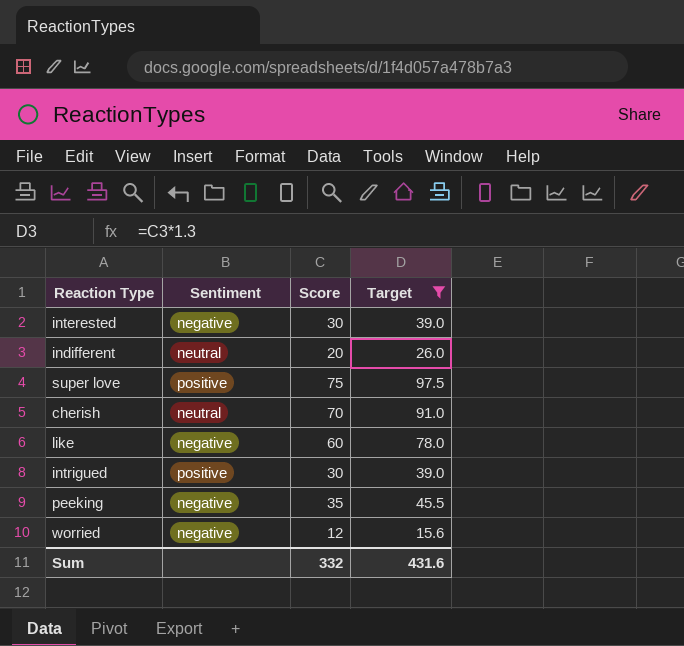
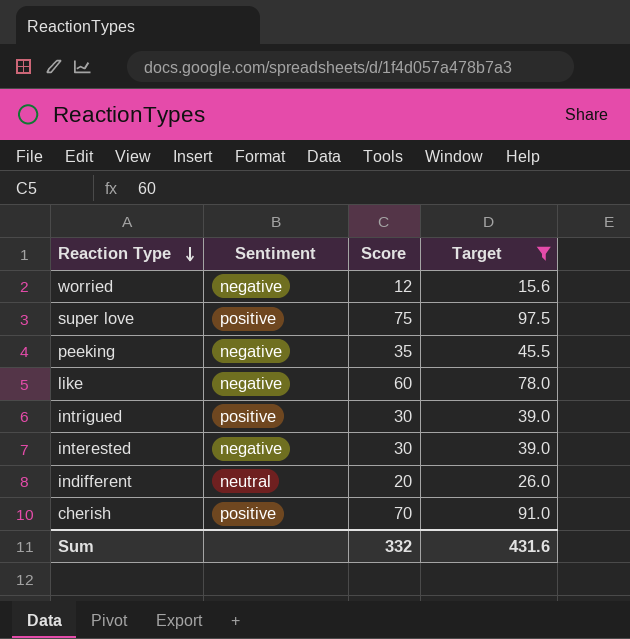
row order: none -> Reaction Type descending
cherish | Sentiment: neutral -> positive

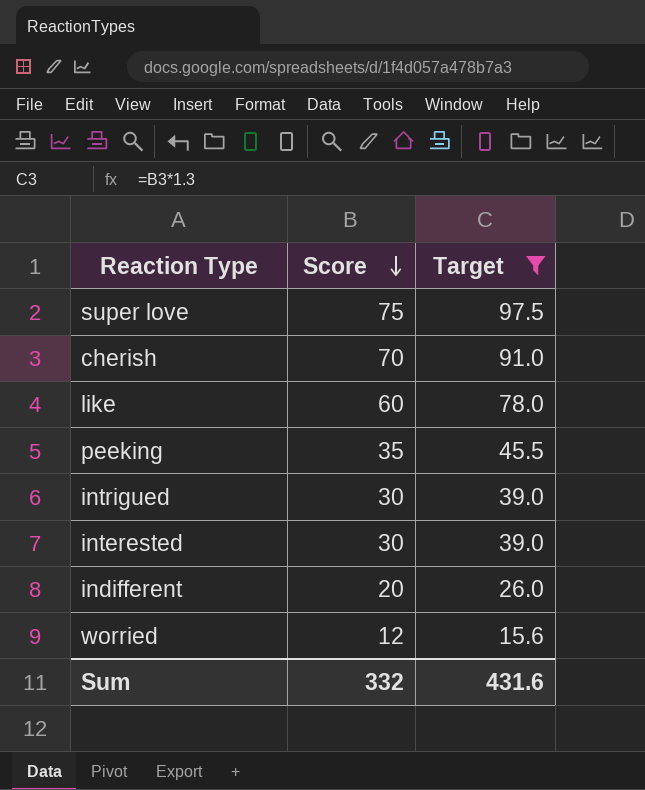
row order: Reaction Type descending -> Score descending
column Sentiment | position: 2 -> none

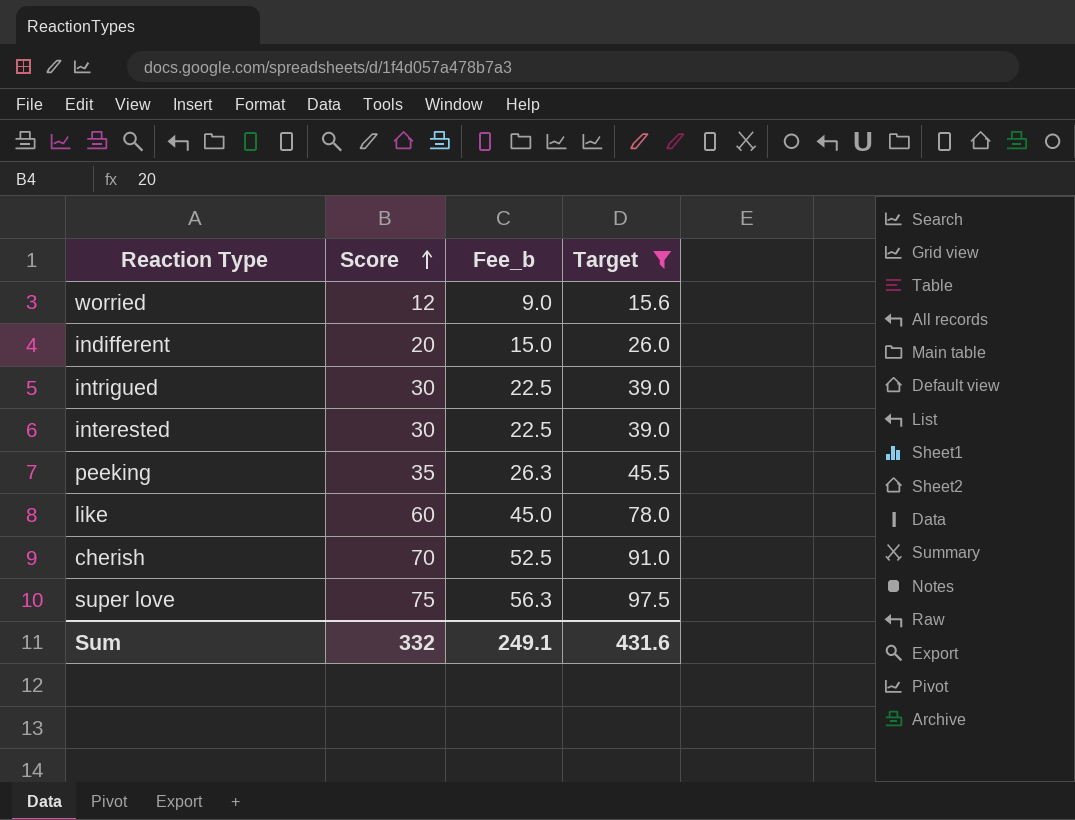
row order: Score descending -> Score ascending
column Fee_b | formula: none -> [Score] * 0.75

